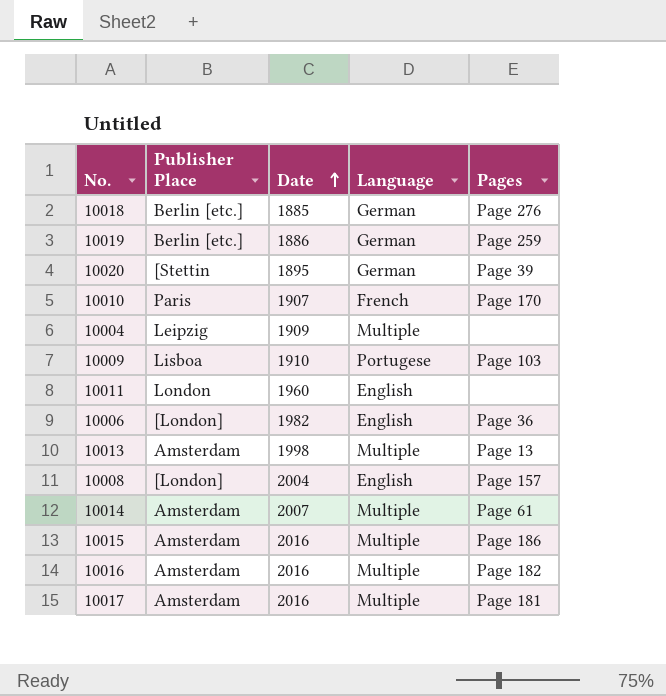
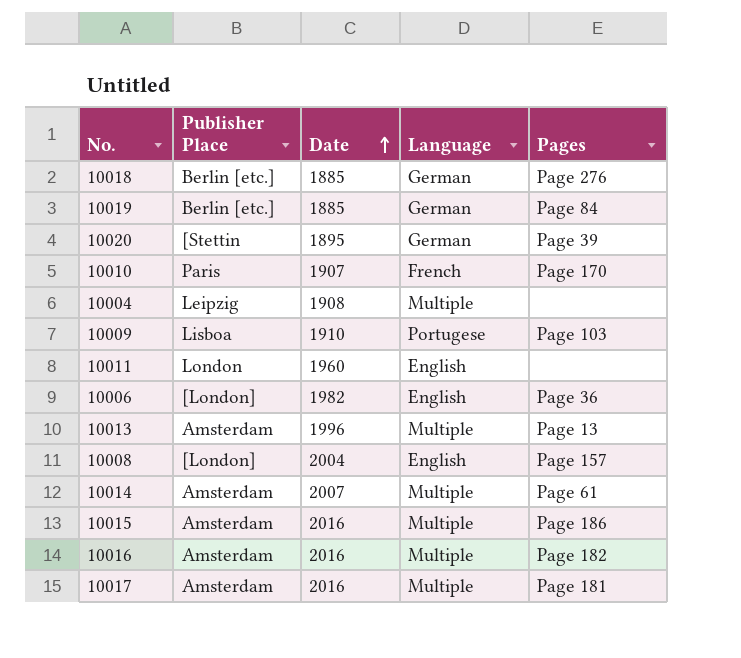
10019 | Date: 1886 -> 1885
10019 | Pages: Page 259 -> Page 84
10004 | Date: 1909 -> 1908
10013 | Date: 1998 -> 1996

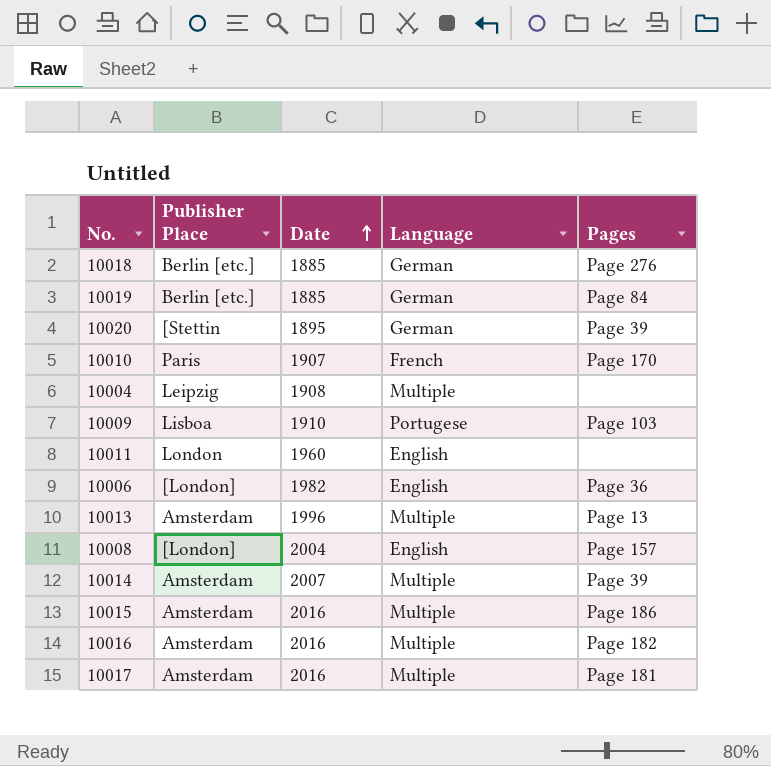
10014 | Pages: Page 61 -> Page 39

